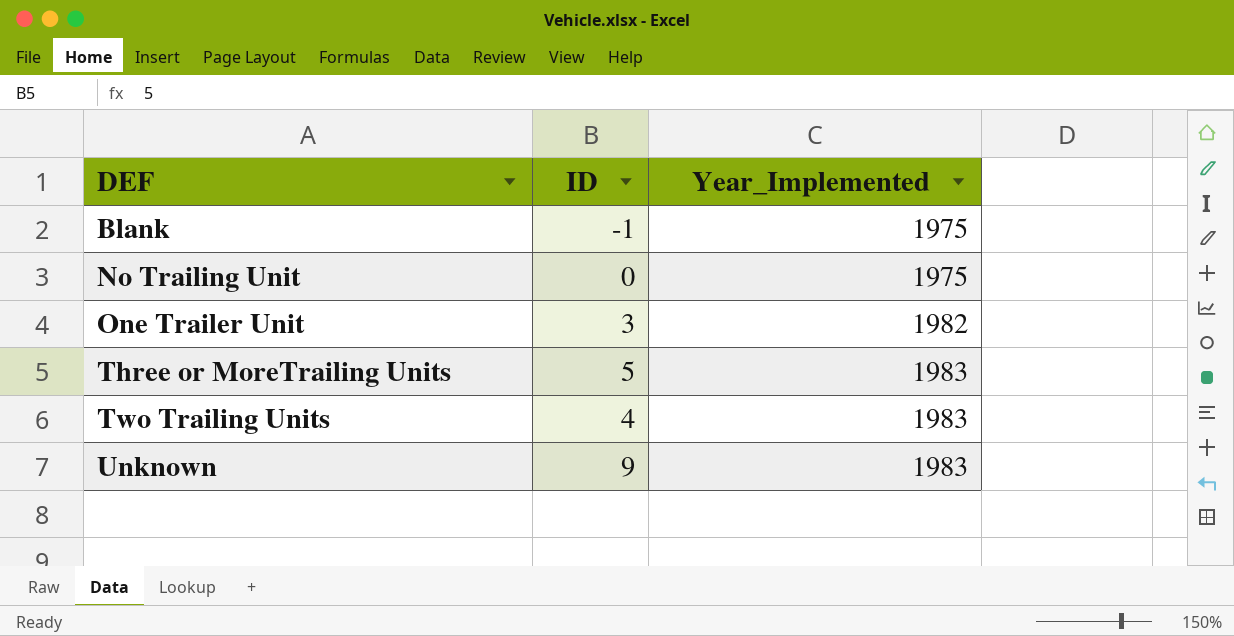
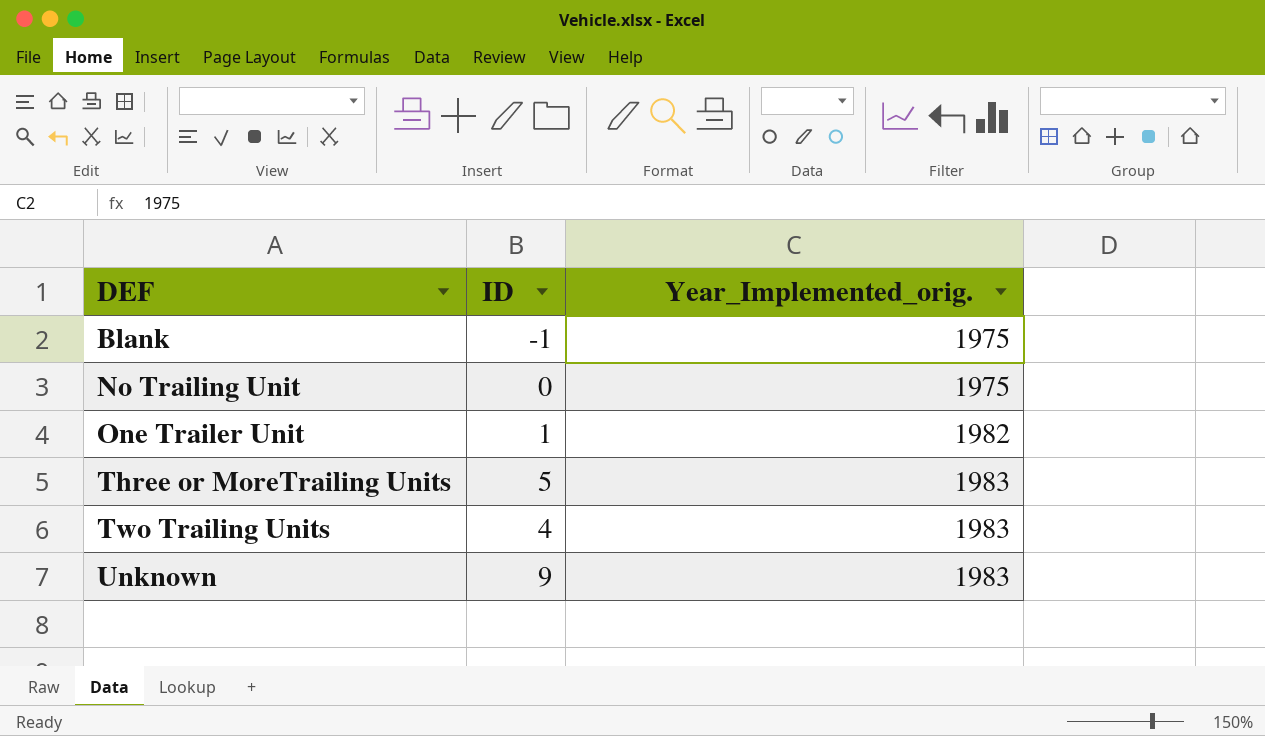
column name: Year_Implemented -> Year_Implemented_orig.
One Trailer Unit | ID: 3 -> 1

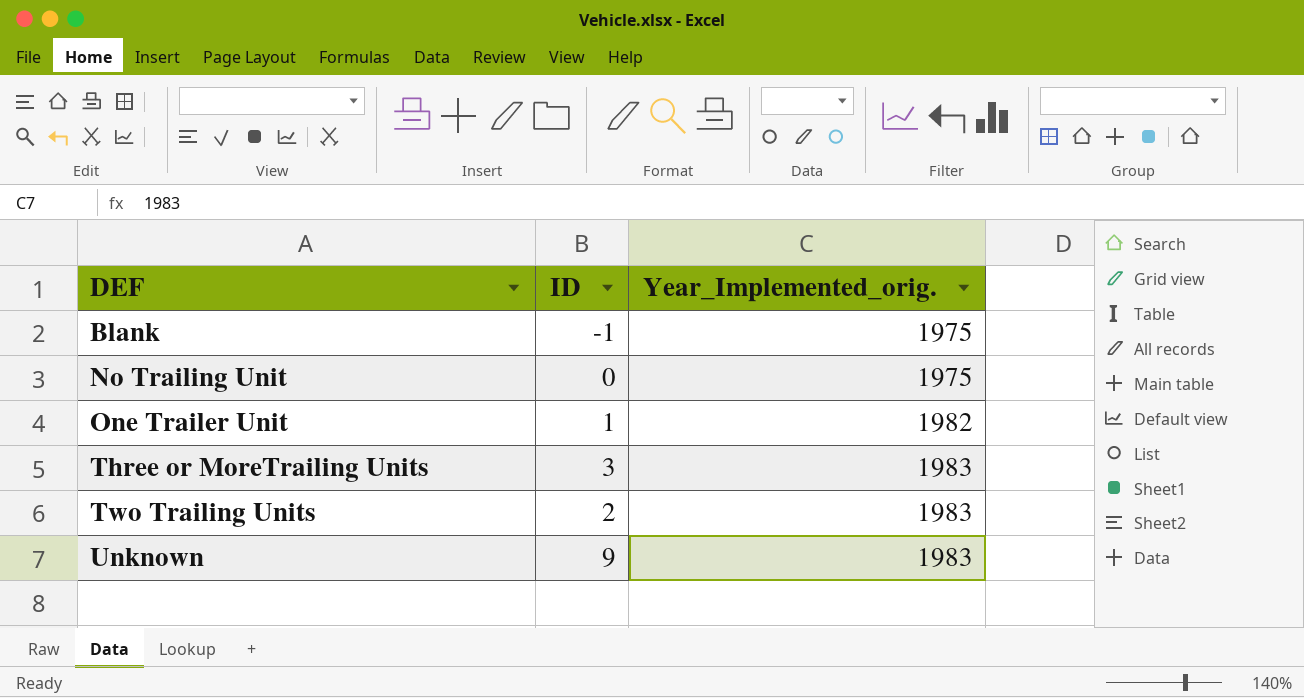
Three or MoreTrailing Units | ID: 5 -> 3
Two Trailing Units | ID: 4 -> 2

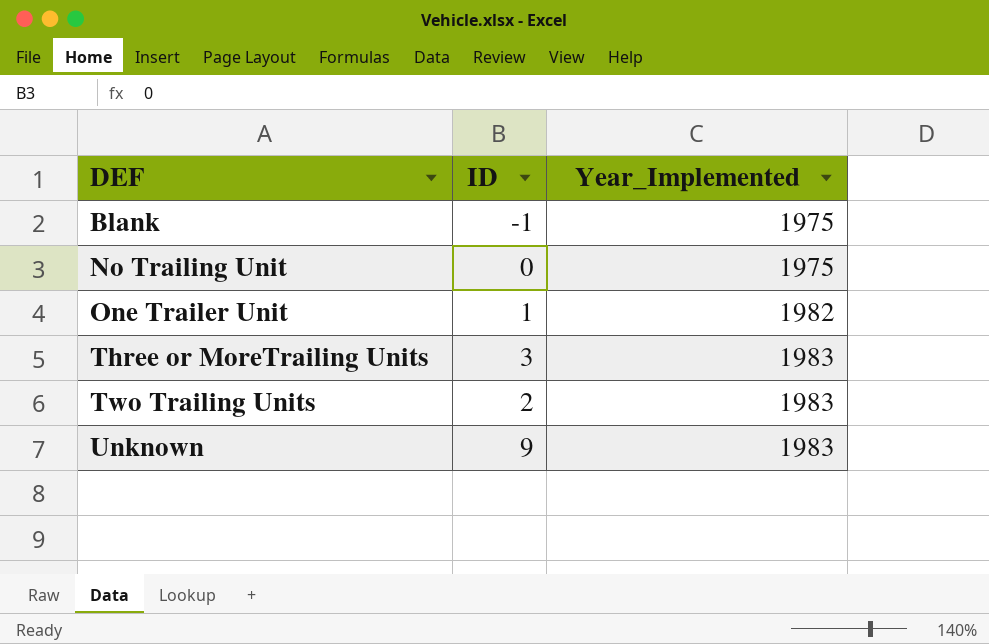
column name: Year_Implemented_orig. -> Year_Implemented

